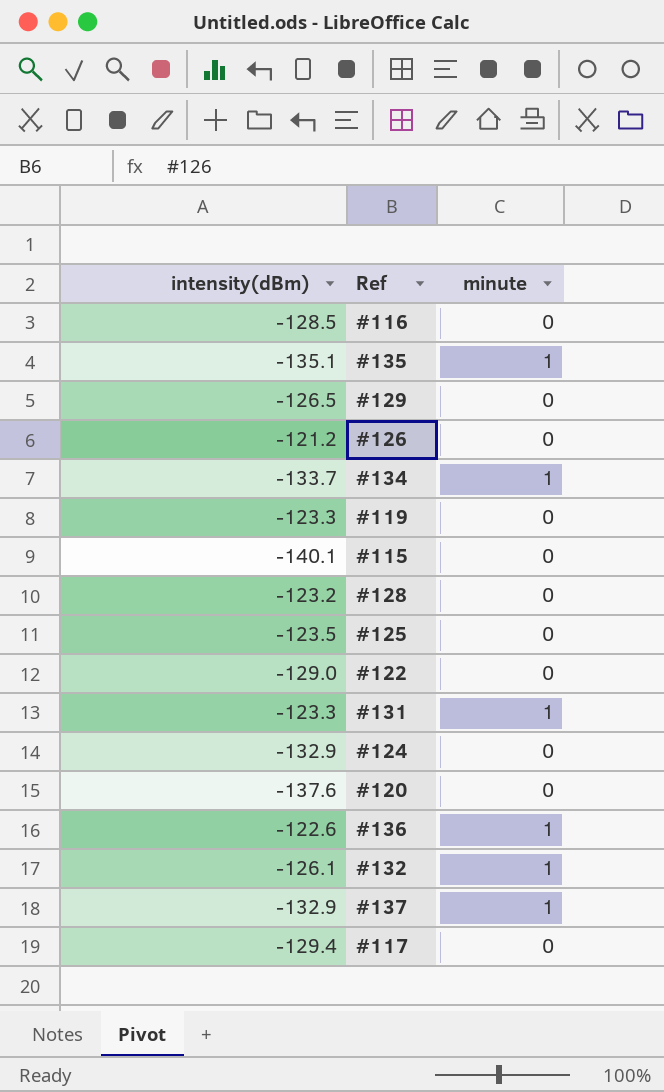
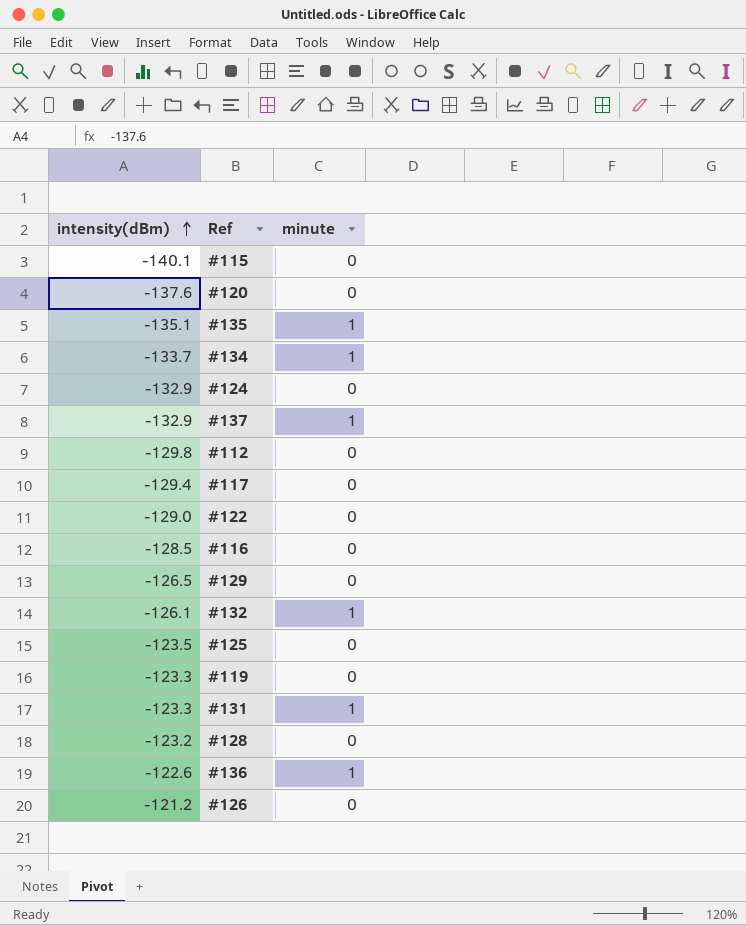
row order: none -> intensity(dBm) ascending
row #112: none -> -129.8 | 0

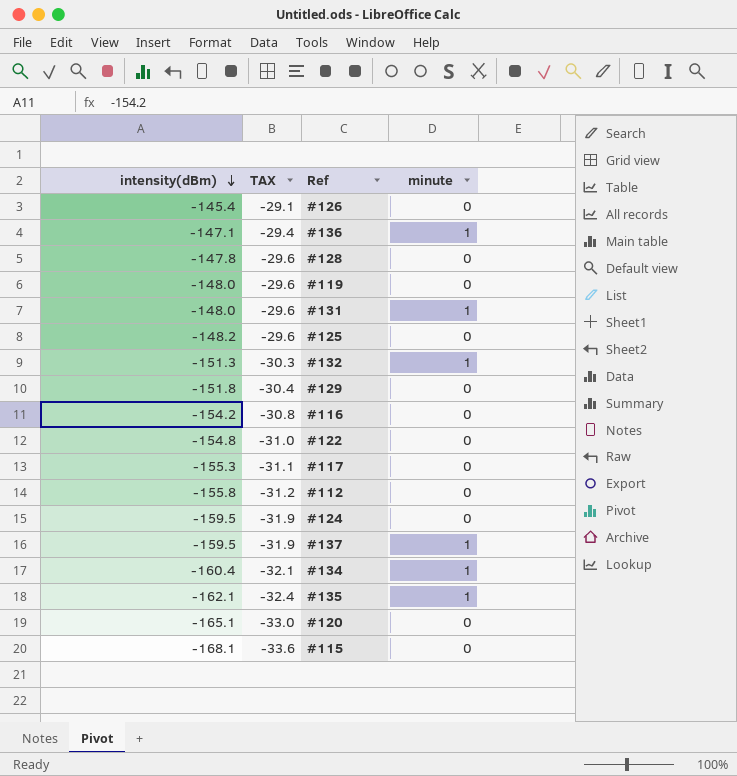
row order: intensity(dBm) ascending -> intensity(dBm) descending
column TAX | formula: none -> [intensity(dBm)] * 0.2
#126 | intensity(dBm): -121.2 -> -145.4
#136 | intensity(dBm): -122.6 -> -147.1
#128 | intensity(dBm): -123.2 -> -147.8
#119 | intensity(dBm): -123.3 -> -148.0
#131 | intensity(dBm): -123.3 -> -148.0
#125 | intensity(dBm): -123.5 -> -148.2
#132 | intensity(dBm): -126.1 -> -151.3
#129 | intensity(dBm): -126.5 -> -151.8
#116 | intensity(dBm): -128.5 -> -154.2
#122 | intensity(dBm): -129.0 -> -154.8
#117 | intensity(dBm): -129.4 -> -155.3
#112 | intensity(dBm): -129.8 -> -155.8
#124 | intensity(dBm): -132.9 -> -159.5
#137 | intensity(dBm): -132.9 -> -159.5
#134 | intensity(dBm): -133.7 -> -160.4
#135 | intensity(dBm): -135.1 -> -162.1
#120 | intensity(dBm): -137.6 -> -165.1
#115 | intensity(dBm): -140.1 -> -168.1

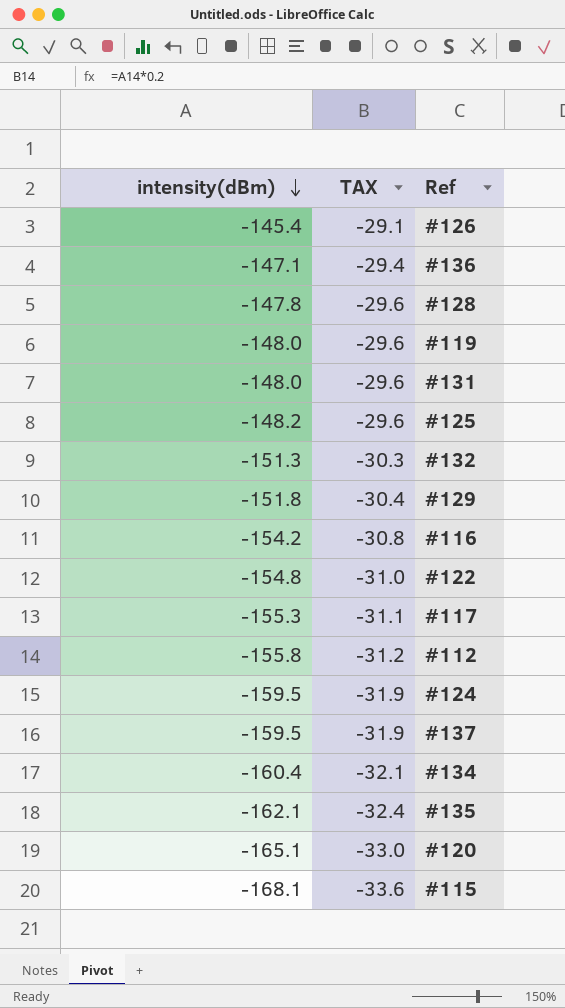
column minute | position: 4 -> none

